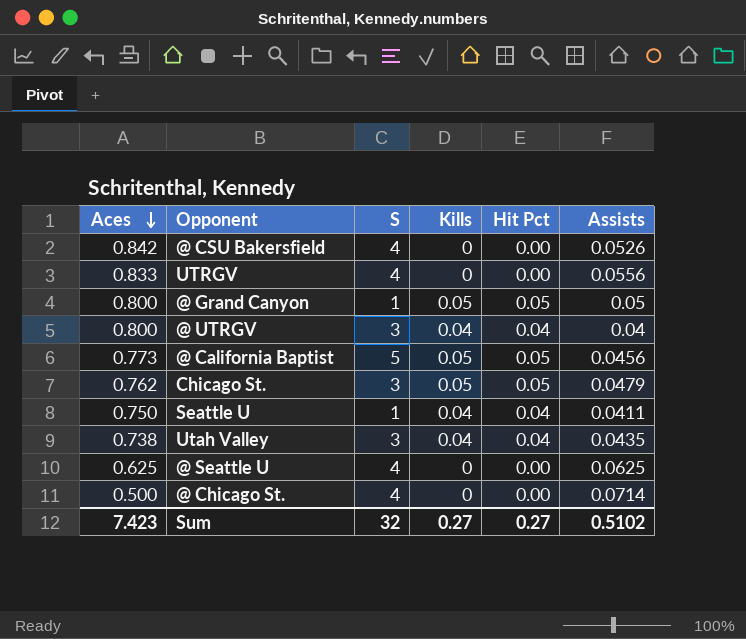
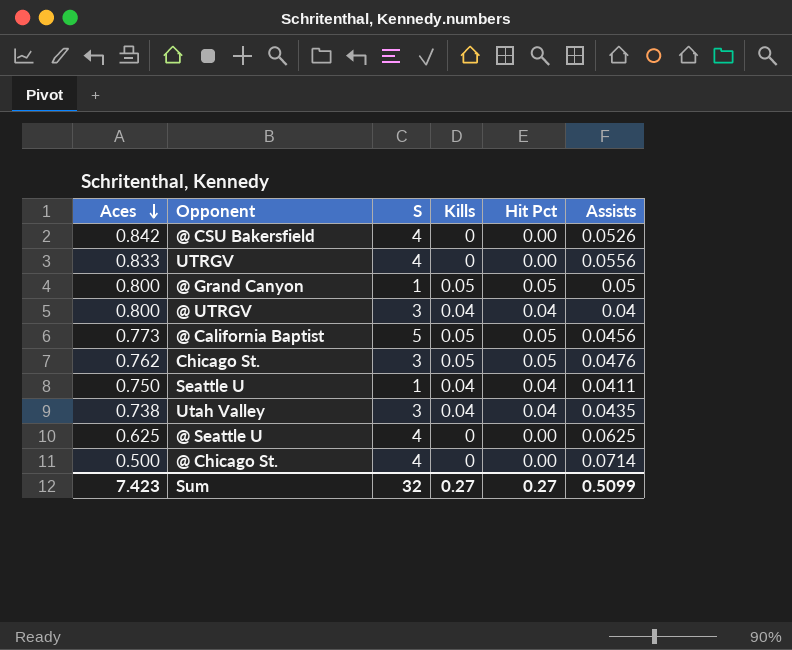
Chicago St. | Assists: 0.0479 -> 0.0476
Sum | Assists: 0.5102 -> 0.5099

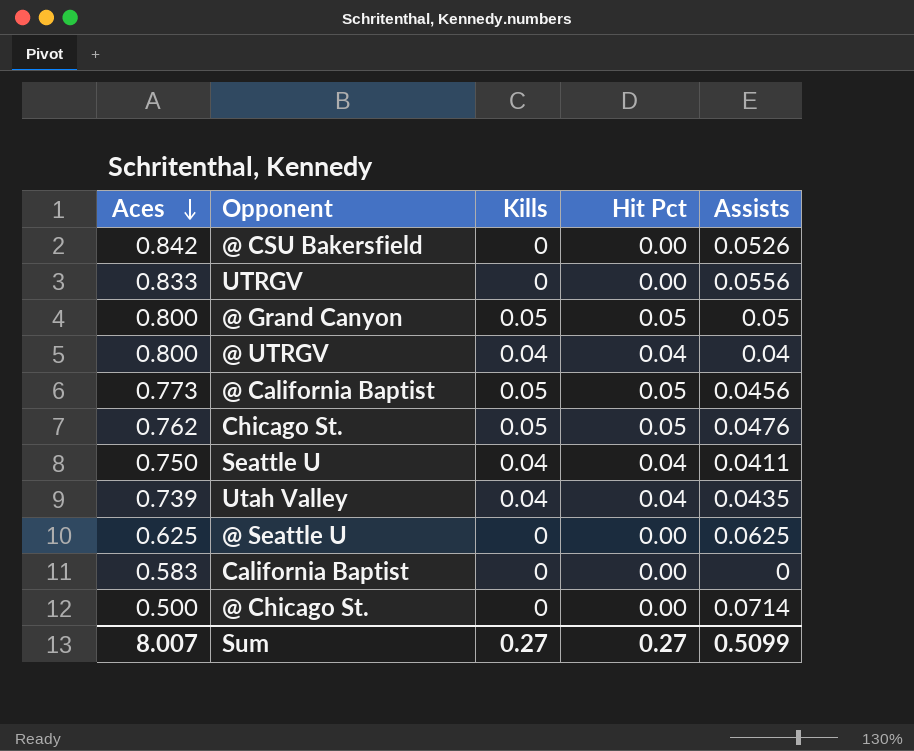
column S | position: 3 -> none
Utah Valley | Aces: 0.738 -> 0.739
row California Baptist: none -> 0.583 | 0 | 0.00 | 0
Sum | Aces: 7.423 -> 8.007

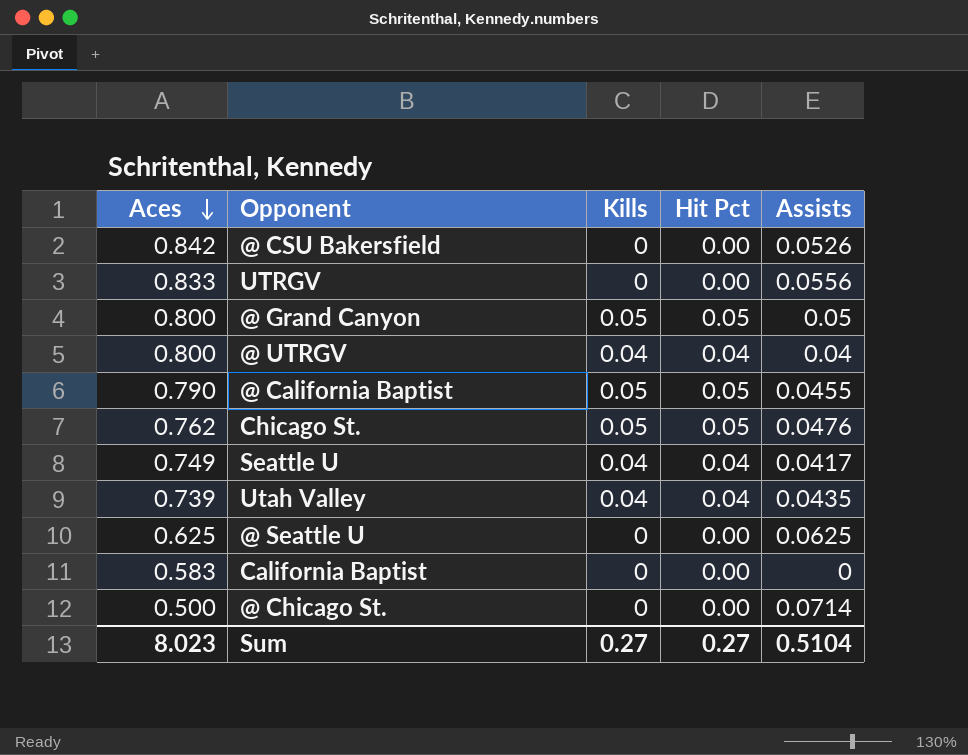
@ California Baptist | Aces: 0.773 -> 0.790
@ California Baptist | Assists: 0.0456 -> 0.0455
Seattle U | Aces: 0.750 -> 0.749
Seattle U | Assists: 0.0411 -> 0.0417
Sum | Aces: 8.007 -> 8.023
Sum | Assists: 0.5099 -> 0.5104

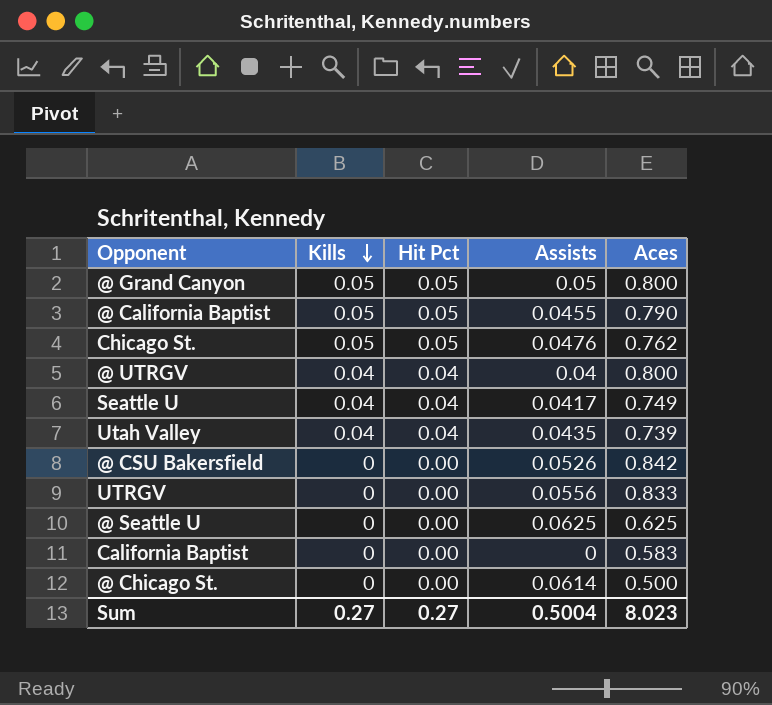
row order: Aces descending -> Kills descending
column Aces | position: 1 -> 5
@ Chicago St. | Assists: 0.0714 -> 0.0614
Sum | Assists: 0.5104 -> 0.5004

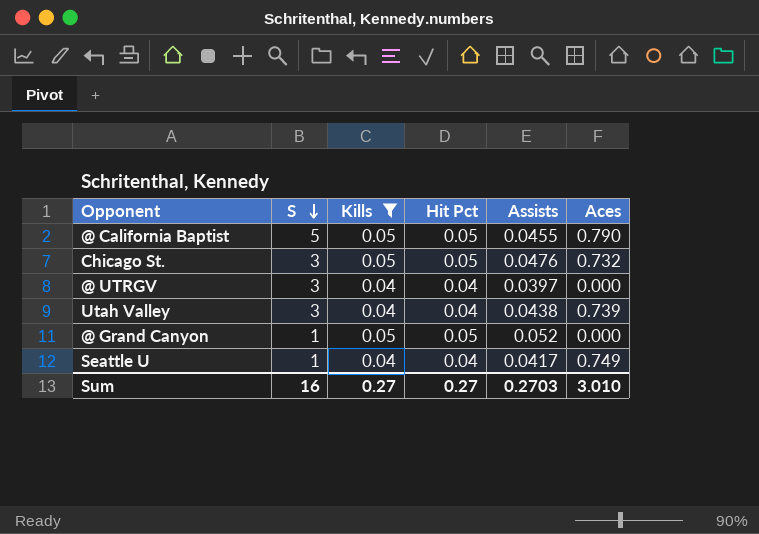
filter: none -> Kills != 0
row order: Kills descending -> S descending
column S | position: none -> 2
Chicago St. | Aces: 0.762 -> 0.732
@ UTRGV | Assists: 0.04 -> 0.0397
@ UTRGV | Aces: 0.800 -> 0.000
Utah Valley | Assists: 0.0435 -> 0.0438
@ Grand Canyon | Assists: 0.05 -> 0.052
@ Grand Canyon | Aces: 0.800 -> 0.000
Sum | Assists: 0.5004 -> 0.2703
Sum | Aces: 8.023 -> 3.010

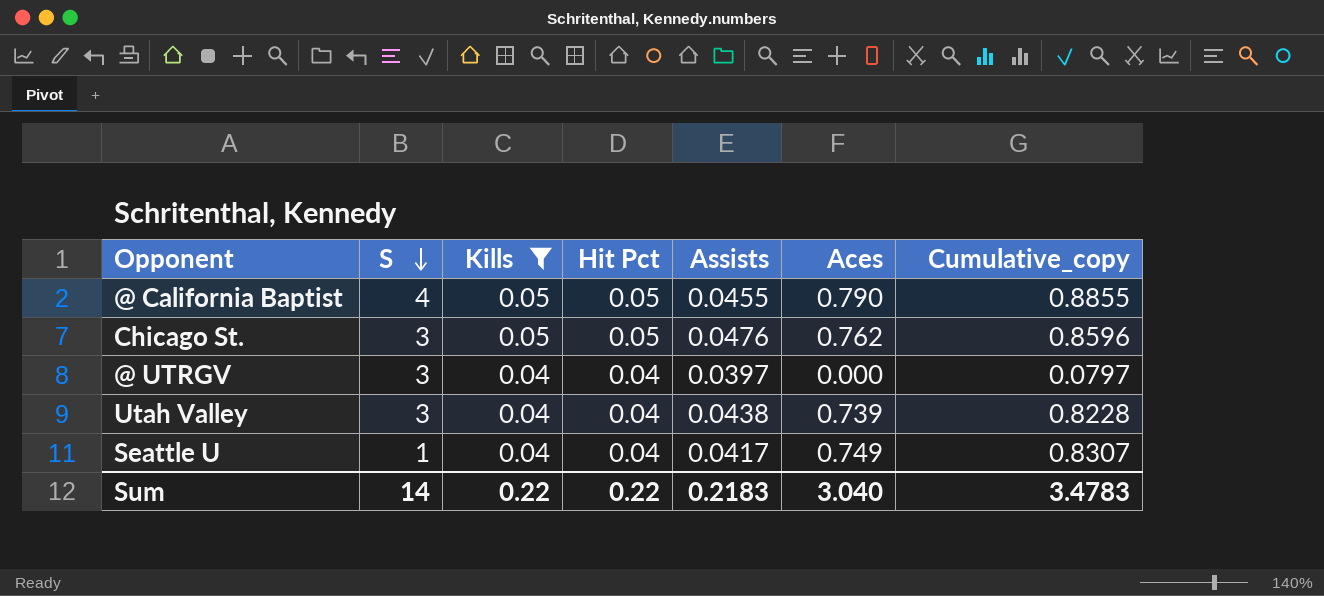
column Cumulative_copy | formula: none -> [Hit Pct] + [Assists] + [Aces]
row @ Grand Canyon: 1 | 0.05 | 0.05 | 0.052 | 0.000 -> none
@ California Baptist | S: 5 -> 4
Chicago St. | Aces: 0.732 -> 0.762
Sum | S: 16 -> 14
Sum | Kills: 0.27 -> 0.22
Sum | Hit Pct: 0.27 -> 0.22
Sum | Assists: 0.2703 -> 0.2183
Sum | Aces: 3.010 -> 3.040

